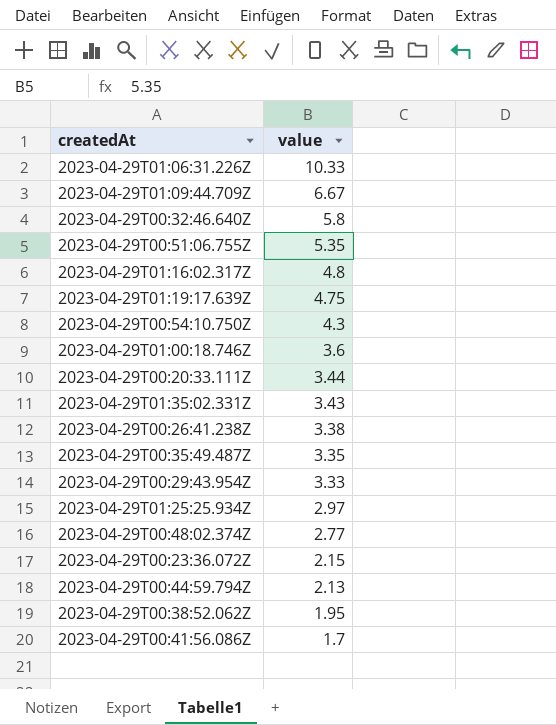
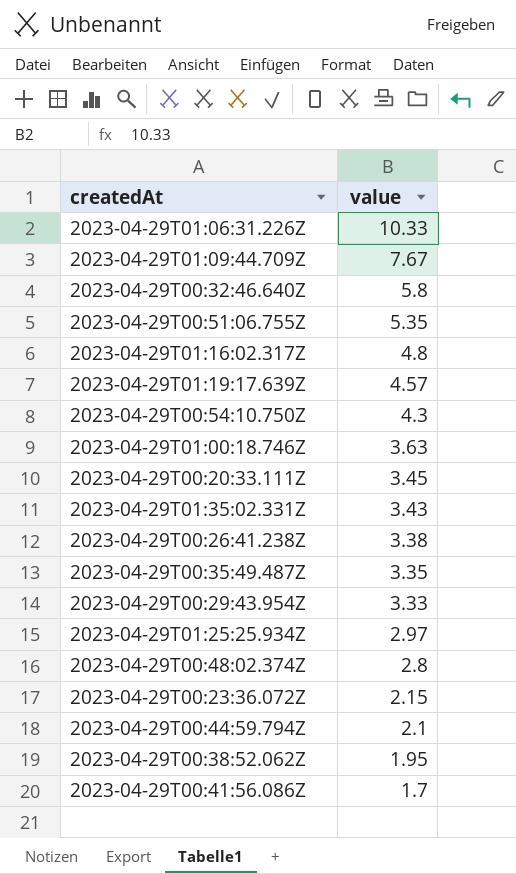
2023-04-29T01:09:44.709Z | value: 6.67 -> 7.67
2023-04-29T01:19:17.639Z | value: 4.75 -> 4.57
2023-04-29T01:00:18.746Z | value: 3.6 -> 3.63
2023-04-29T00:20:33.111Z | value: 3.44 -> 3.45
2023-04-29T00:48:02.374Z | value: 2.77 -> 2.8
2023-04-29T00:44:59.794Z | value: 2.13 -> 2.1

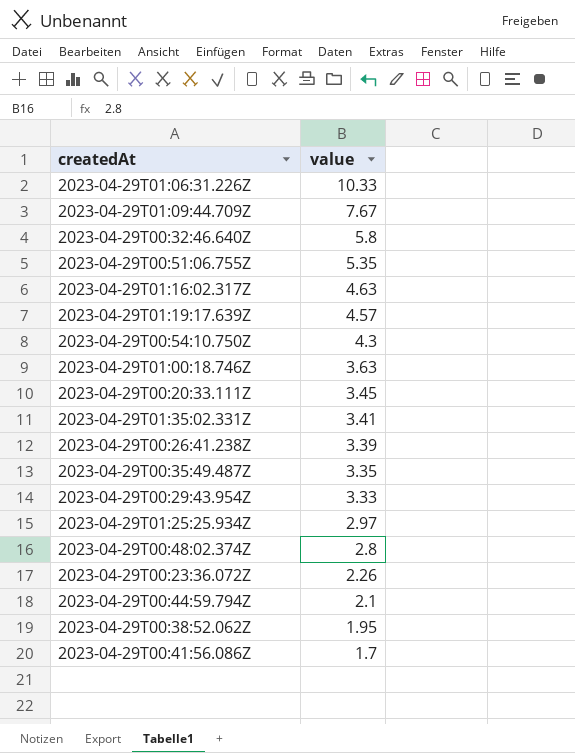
2023-04-29T01:16:02.317Z | value: 4.8 -> 4.63
2023-04-29T01:35:02.331Z | value: 3.43 -> 3.41
2023-04-29T00:26:41.238Z | value: 3.38 -> 3.39
2023-04-29T00:23:36.072Z | value: 2.15 -> 2.26

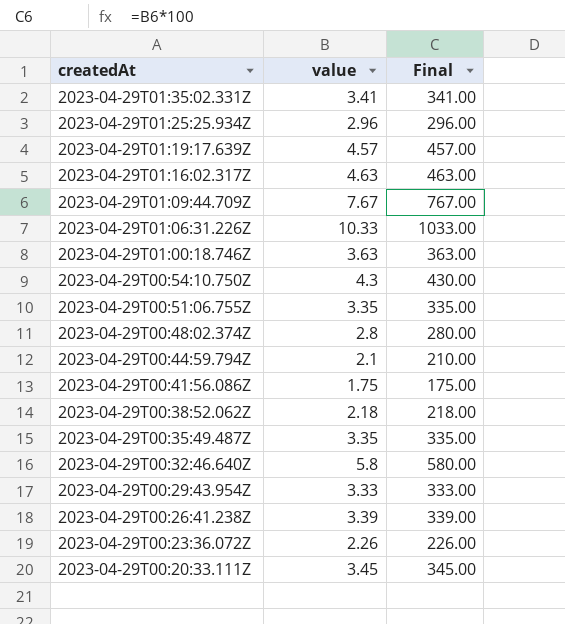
row order: value descending -> createdAt descending
column Final | formula: none -> [value] * 100
2023-04-29T01:25:25.934Z | value: 2.97 -> 2.96
2023-04-29T00:51:06.755Z | value: 5.35 -> 3.35
2023-04-29T00:41:56.086Z | value: 1.7 -> 1.75
2023-04-29T00:38:52.062Z | value: 1.95 -> 2.18

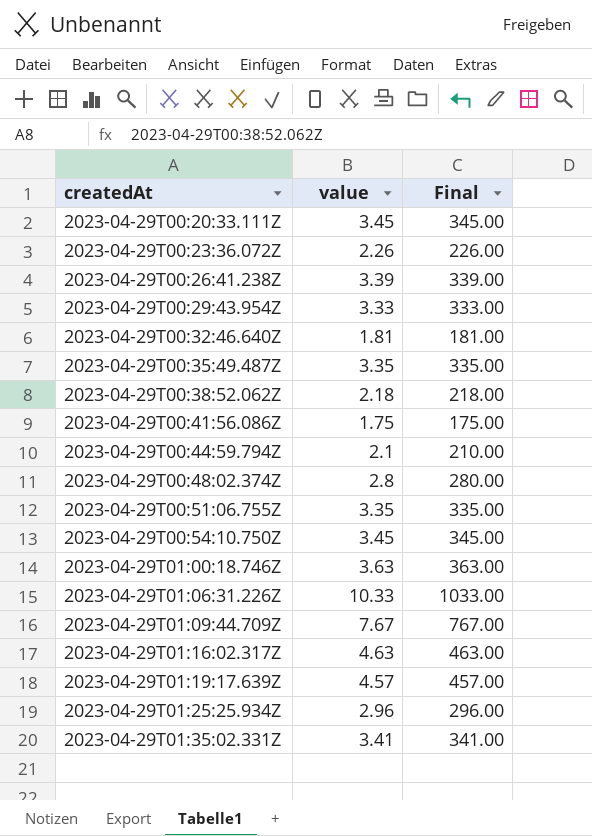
row order: createdAt descending -> createdAt ascending
2023-04-29T00:32:46.640Z | value: 5.8 -> 1.81
2023-04-29T00:32:46.640Z | Final: 580.00 -> 181.00
2023-04-29T00:54:10.750Z | value: 4.3 -> 3.45
2023-04-29T00:54:10.750Z | Final: 430.00 -> 345.00

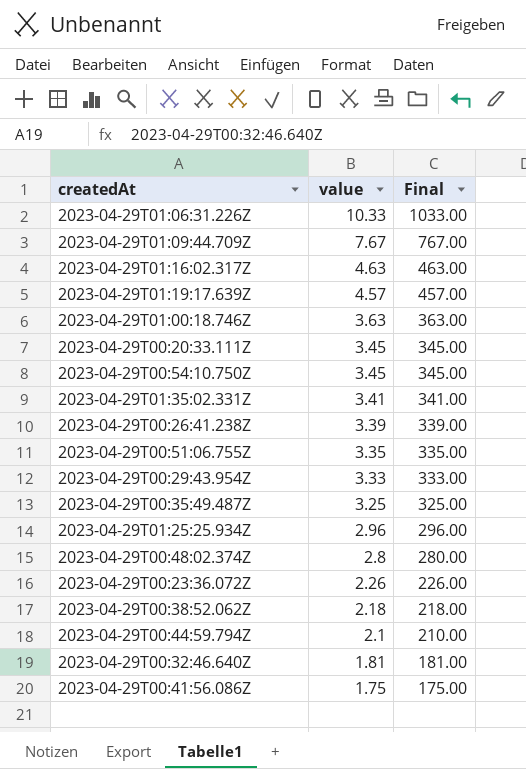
row order: createdAt ascending -> value descending
2023-04-29T00:35:49.487Z | value: 3.35 -> 3.25
2023-04-29T00:35:49.487Z | Final: 335.00 -> 325.00

